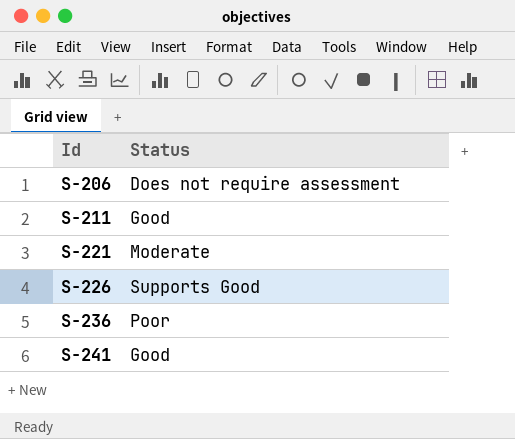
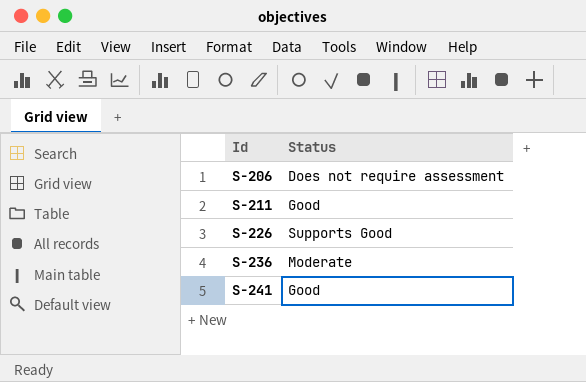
row S-221: Moderate -> none
S-236 | Status: Poor -> Moderate

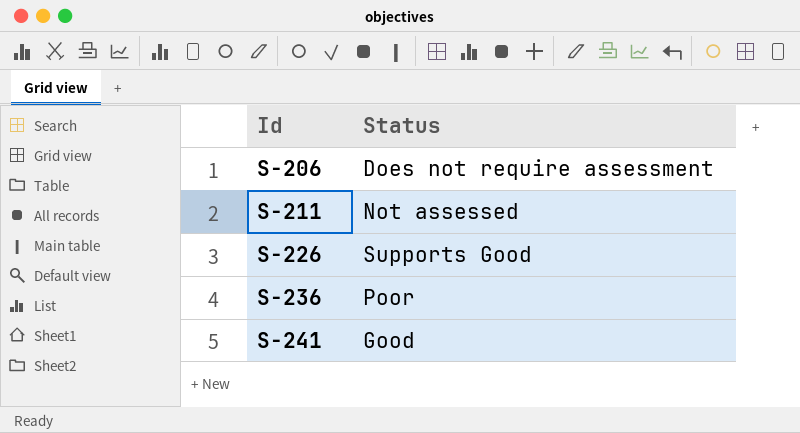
S-211 | Status: Good -> Not assessed
S-236 | Status: Moderate -> Poor

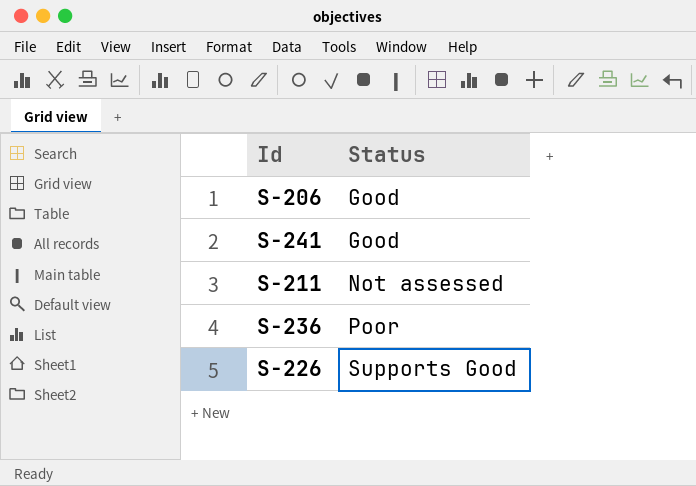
row order: Id ascending -> Status ascending
S-206 | Status: Does not require assessment -> Good

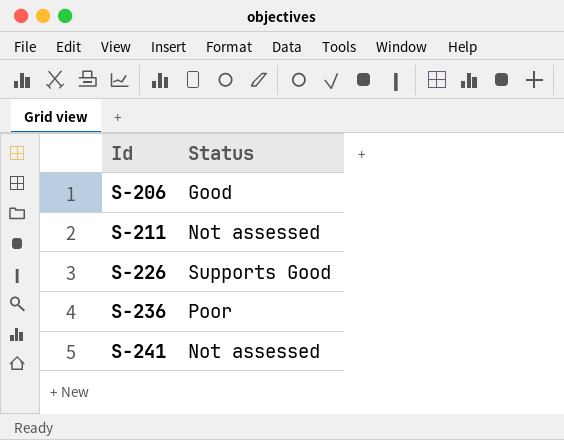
row order: Status ascending -> Id ascending
S-241 | Status: Good -> Not assessed

